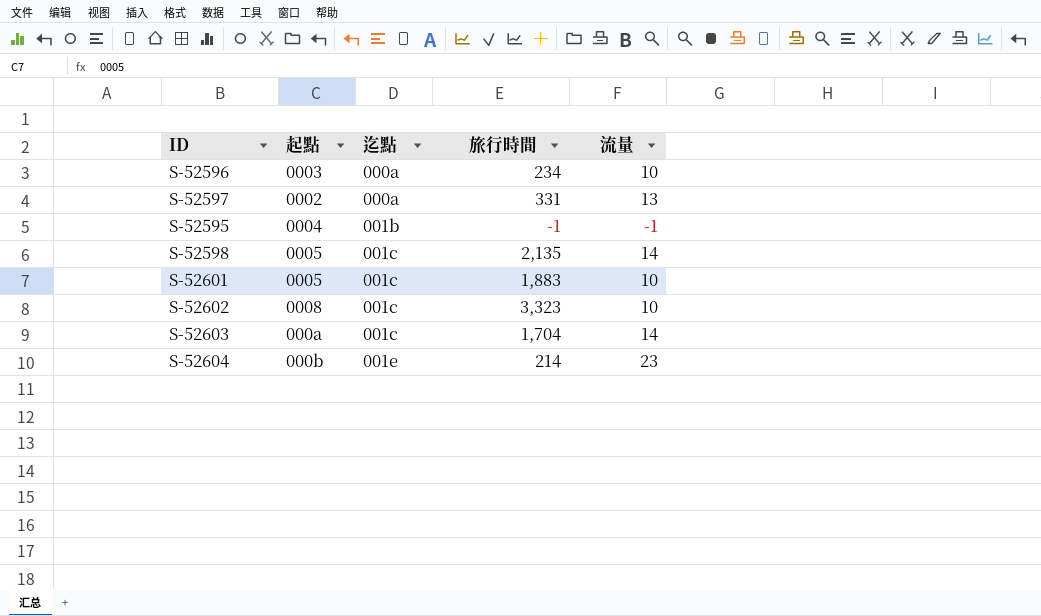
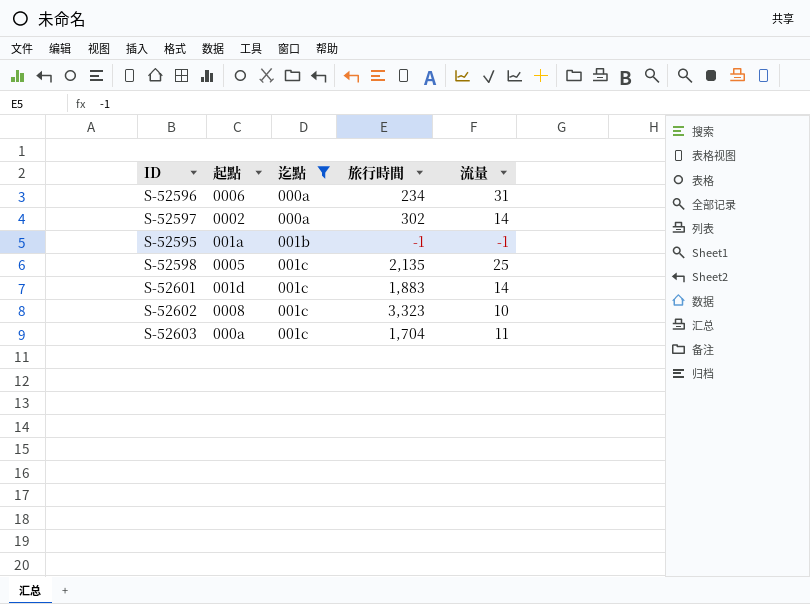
filter: none -> 迄點 != 001e
S-52596 | 起點: 0003 -> 0006
S-52596 | 流量: 10 -> 31
S-52597 | 旅行時間: 331 -> 302
S-52597 | 流量: 13 -> 14
S-52595 | 起點: 0004 -> 001a
S-52598 | 流量: 14 -> 25
S-52601 | 起點: 0005 -> 001d
S-52601 | 流量: 10 -> 14
S-52603 | 流量: 14 -> 11

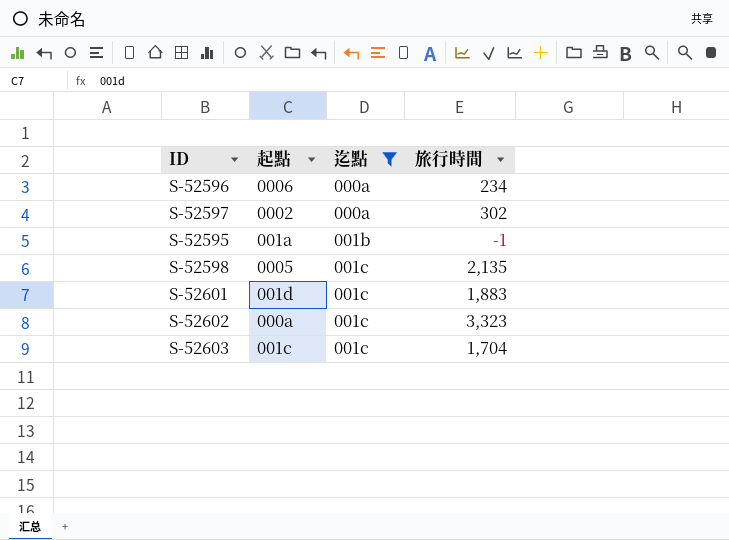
column 流量 | position: 5 -> none
S-52602 | 起點: 0008 -> 000a
S-52603 | 起點: 000a -> 001c

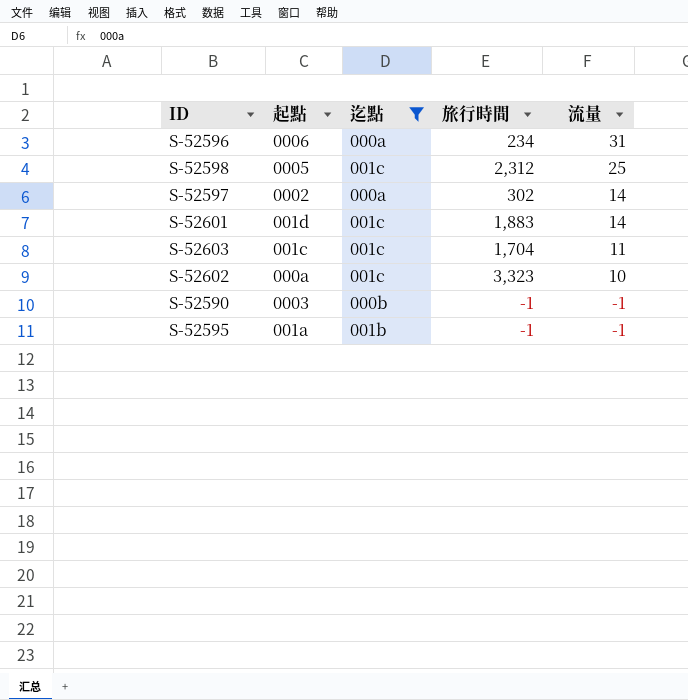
row order: 迄點 ascending -> 流量 descending
column 流量 | position: none -> 5
S-52598 | 旅行時間: 2,135 -> 2,312
row S-52590: none -> 0003 | 000b | -1 | -1

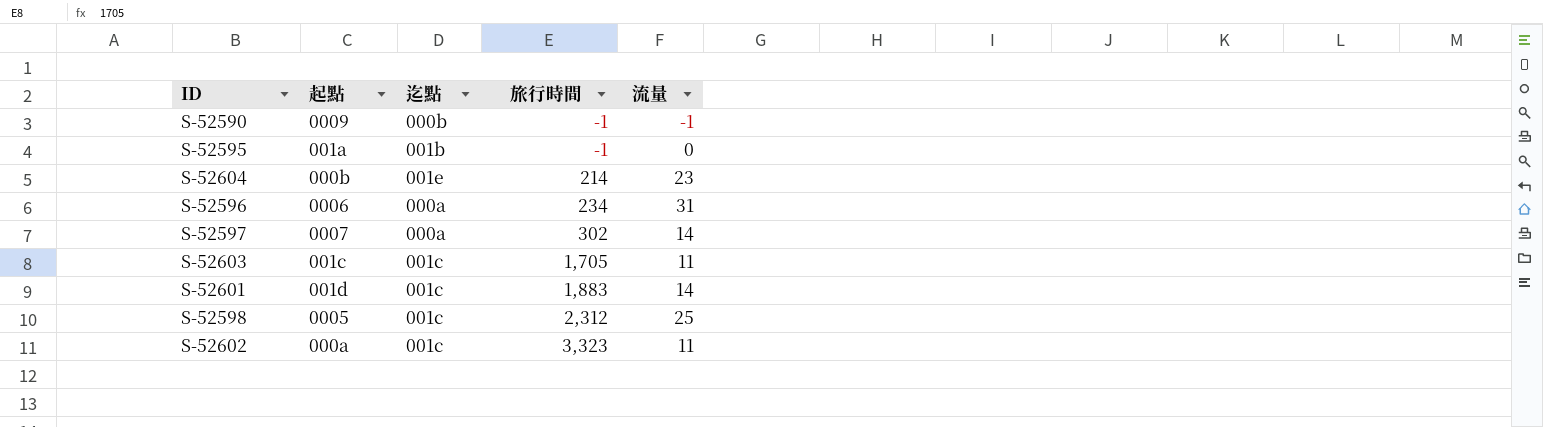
filter: 迄點 != 001e -> none
row order: 流量 descending -> 旅行時間 ascending
S-52590 | 起點: 0003 -> 0009
S-52595 | 流量: -1 -> 0
S-52597 | 起點: 0002 -> 0007
S-52603 | 旅行時間: 1,704 -> 1,705
S-52602 | 流量: 10 -> 11

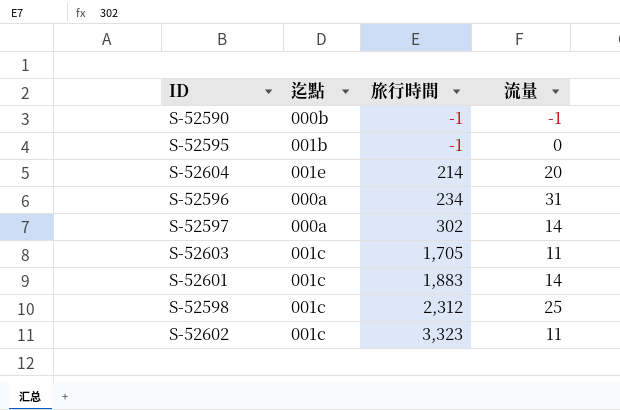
column 起點 | position: 2 -> none
S-52604 | 流量: 23 -> 20

